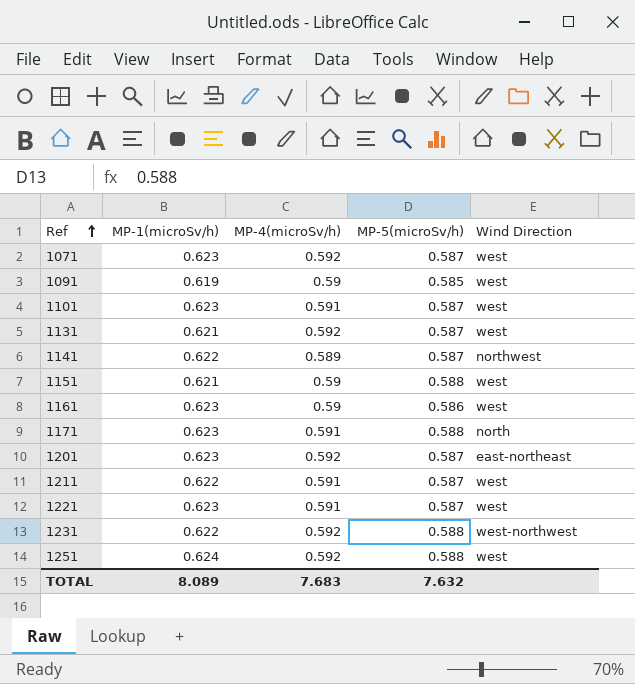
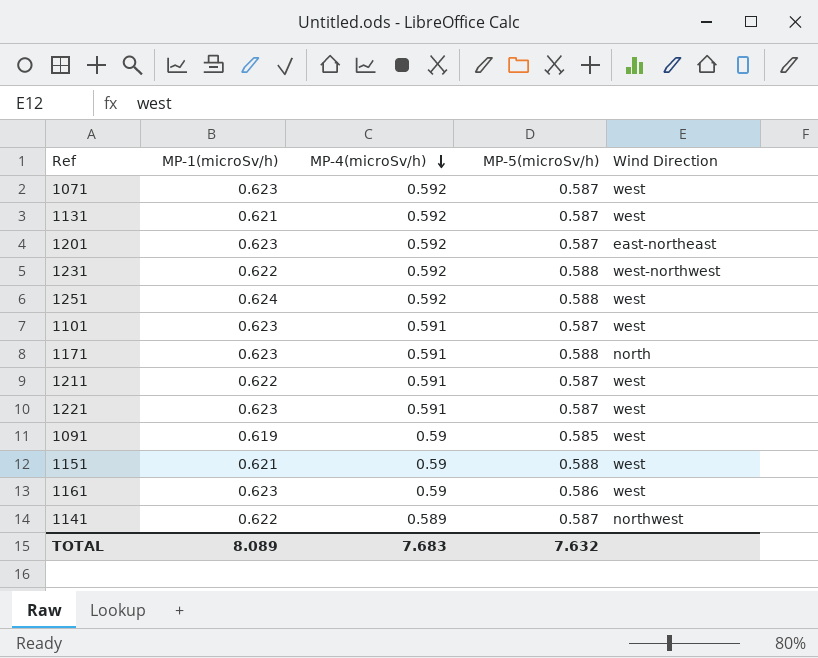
row order: Ref ascending -> MP-4(microSv/h) descending

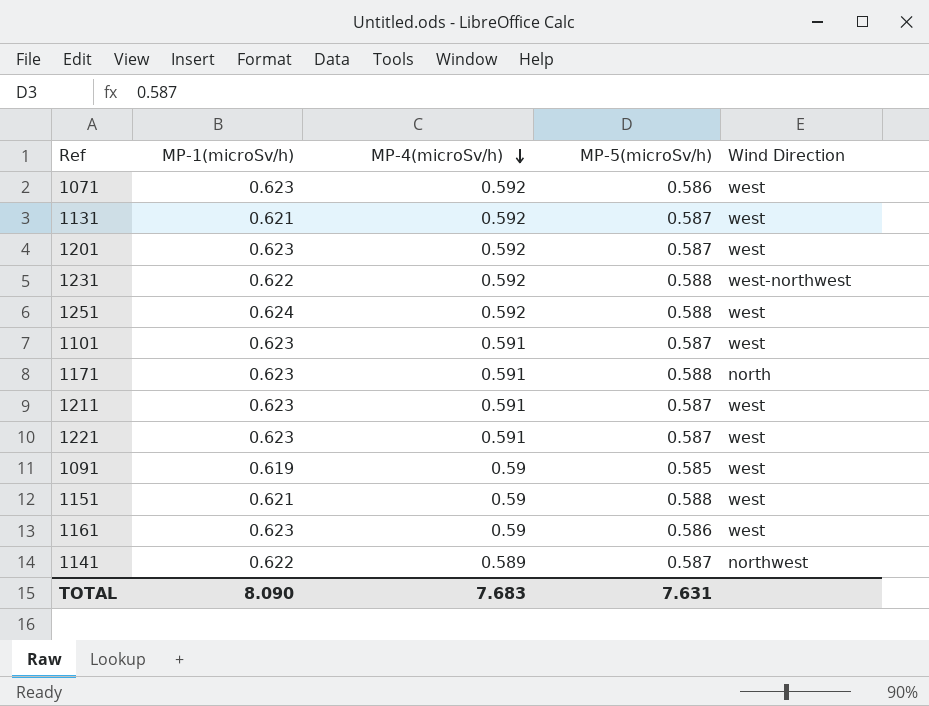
1071 | MP-5(microSv/h): 0.587 -> 0.586
1201 | Wind Direction: east-northeast -> west
1211 | MP-1(microSv/h): 0.622 -> 0.623
TOTAL | MP-1(microSv/h): 8.089 -> 8.090
TOTAL | MP-5(microSv/h): 7.632 -> 7.631

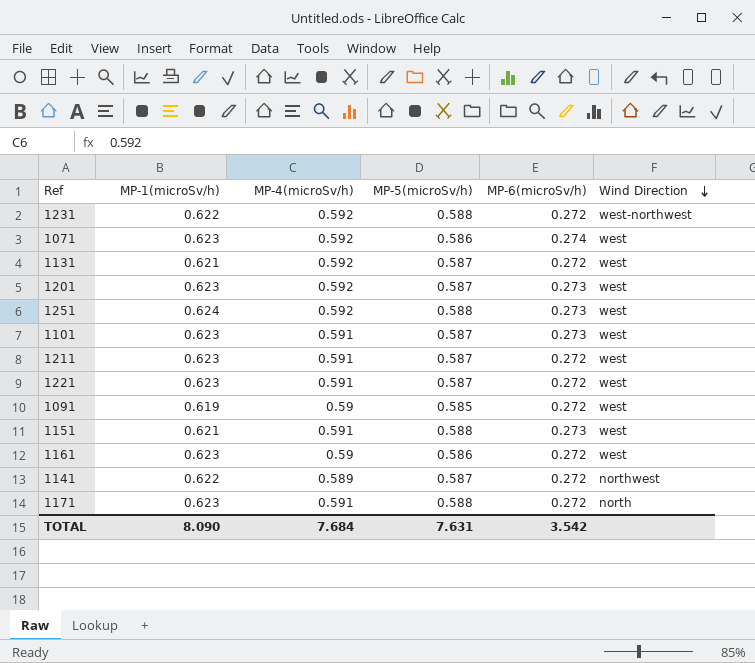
row order: MP-4(microSv/h) descending -> Wind Direction descending
column MP-6(microSv/h) | position: none -> 5
1151 | MP-4(microSv/h): 0.59 -> 0.591
TOTAL | MP-4(microSv/h): 7.683 -> 7.684

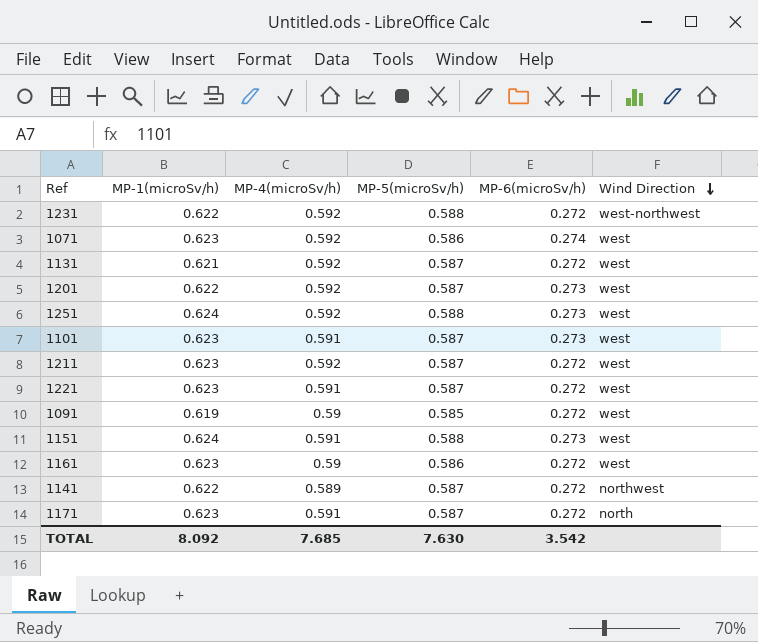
1201 | MP-1(microSv/h): 0.623 -> 0.622
1211 | MP-4(microSv/h): 0.591 -> 0.592
1151 | MP-1(microSv/h): 0.621 -> 0.624
1171 | MP-5(microSv/h): 0.588 -> 0.587
TOTAL | MP-1(microSv/h): 8.090 -> 8.092
TOTAL | MP-4(microSv/h): 7.684 -> 7.685
TOTAL | MP-5(microSv/h): 7.631 -> 7.630

